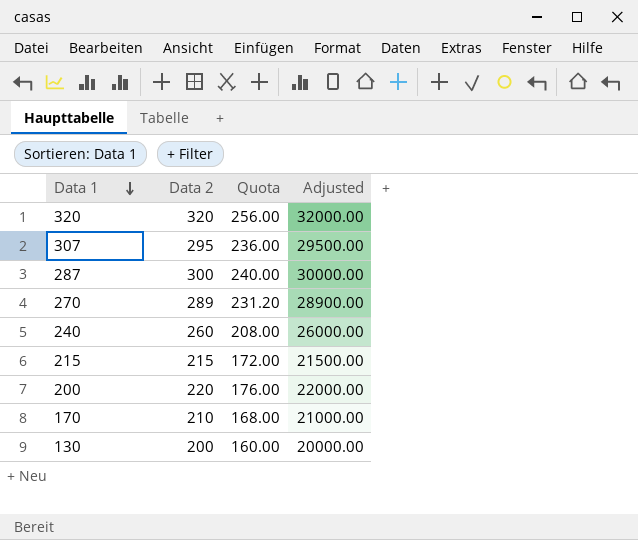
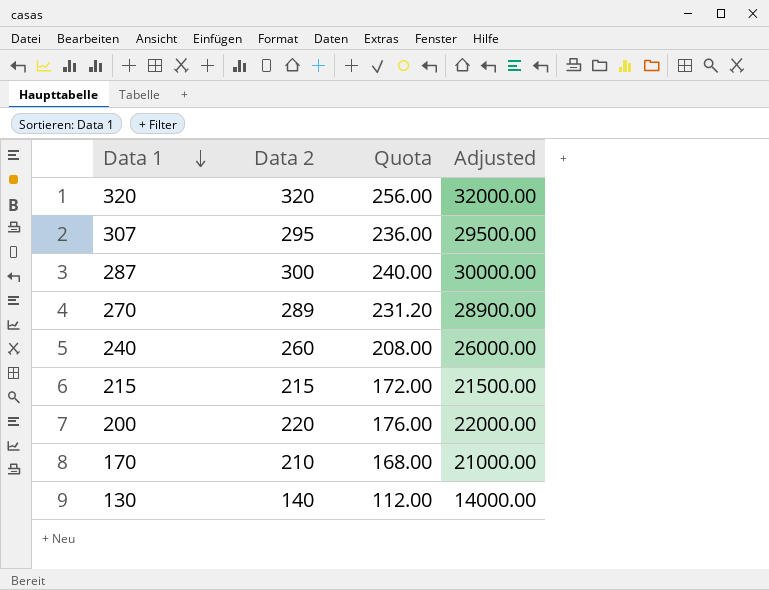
130 | Data 2: 200 -> 140
130 | Quota: 160.00 -> 112.00
130 | Adjusted: 20000.00 -> 14000.00

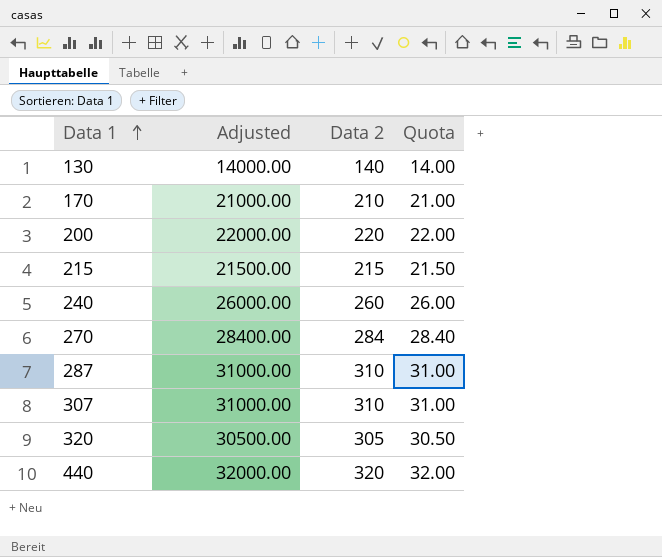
row order: Data 1 descending -> Data 1 ascending
column Adjusted | position: 4 -> 2
column Quota | formula: [Data 2] * 0.8 -> [Data 2] * 0.1
270 | Adjusted: 28900.00 -> 28400.00
270 | Data 2: 289 -> 284
287 | Adjusted: 30000.00 -> 31000.00
287 | Data 2: 300 -> 310
307 | Adjusted: 29500.00 -> 31000.00
307 | Data 2: 295 -> 310
320 | Adjusted: 32000.00 -> 30500.00
320 | Data 2: 320 -> 305
row 440: none -> 32000.00 | 320 | 32.00

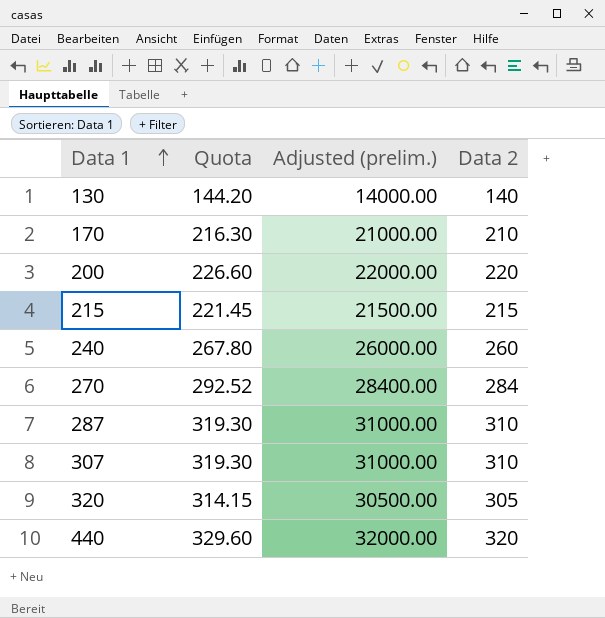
column Quota | formula: [Data 2] * 0.1 -> [Data 2] * 1.03
column Quota | position: 4 -> 2
column name: Adjusted -> Adjusted (prelim.)

